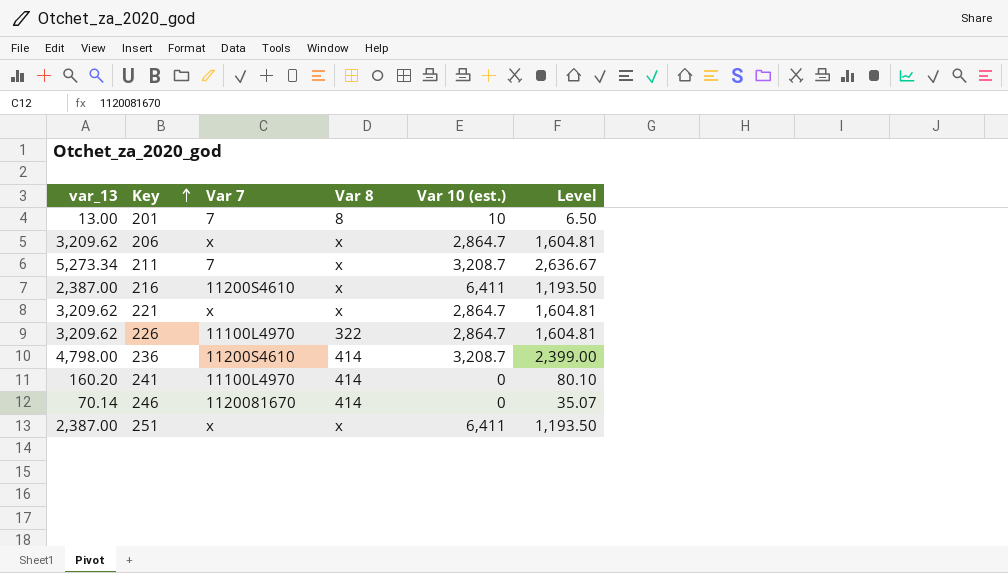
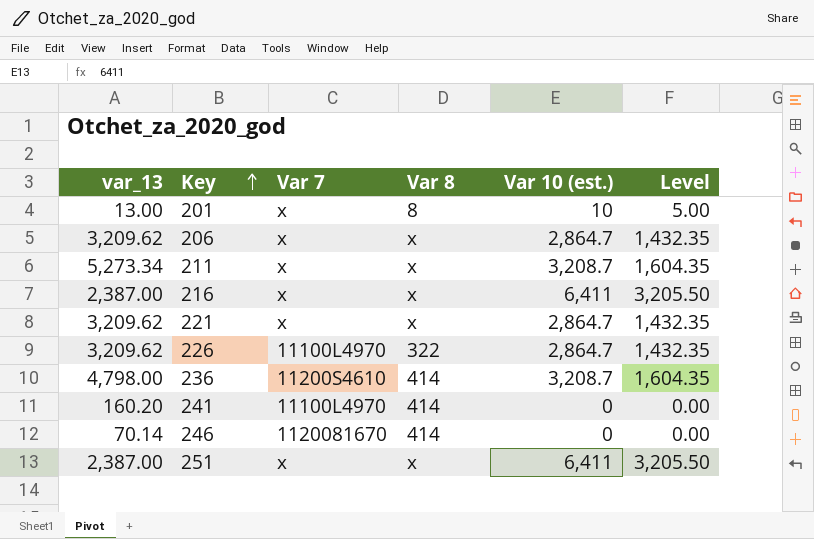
column Level | formula: [var_13] * 0.5 -> [Var 10 (est.)] * 0.5
201 | Var 7: 7 -> х
211 | Var 7: 7 -> х
216 | Var 7: 11200S4610 -> х

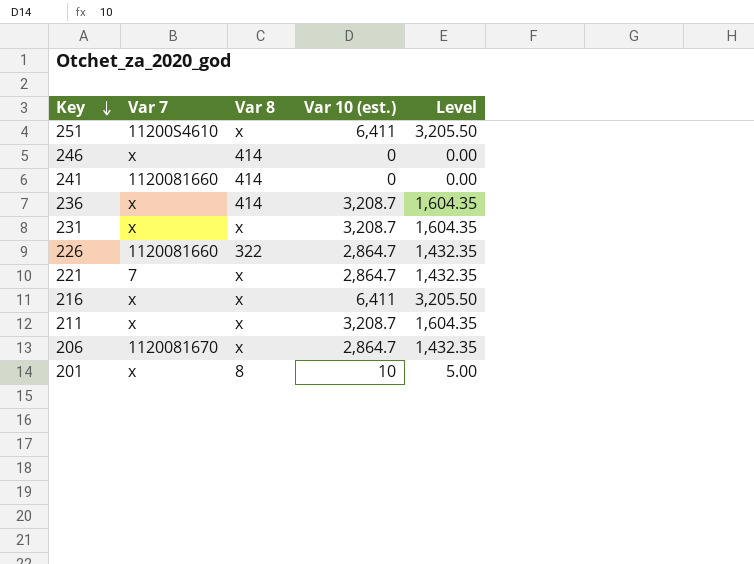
row order: Key ascending -> Key descending
column var_13 | position: 1 -> none
251 | Var 7: х -> 11200S4610
246 | Var 7: 1120081670 -> х
241 | Var 7: 11100L4970 -> 1120081660
236 | Var 7: 11200S4610 -> х
row 231: none -> х | х | 3,208.7 | 1,604.35
226 | Var 7: 11100L4970 -> 1120081660
221 | Var 7: х -> 7
206 | Var 7: х -> 1120081670

